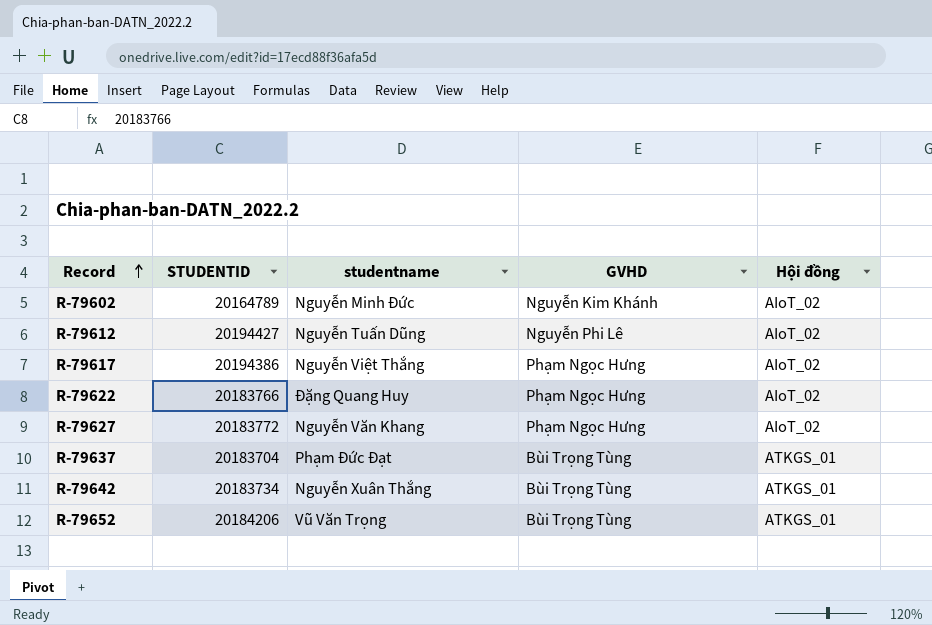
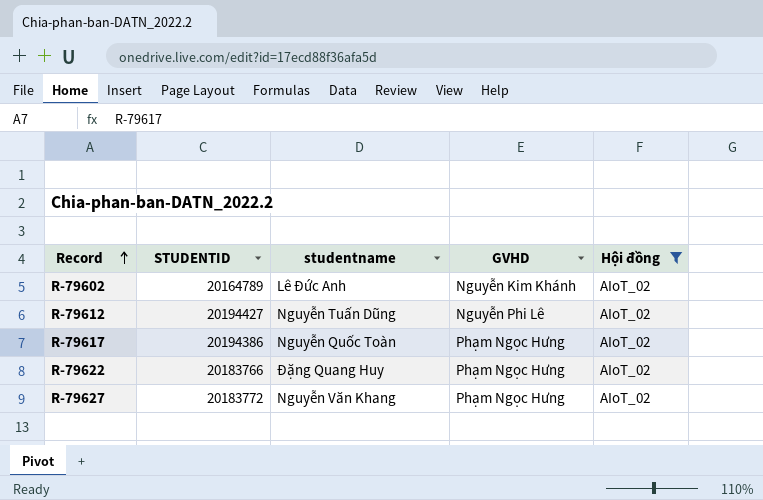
filter: none -> Hội đồng = AIoT_02
R-79602 | studentname: Nguyễn Minh Đức -> Lê Đức Anh
R-79617 | studentname: Nguyễn Việt Thắng -> Nguyễn Quốc Toàn

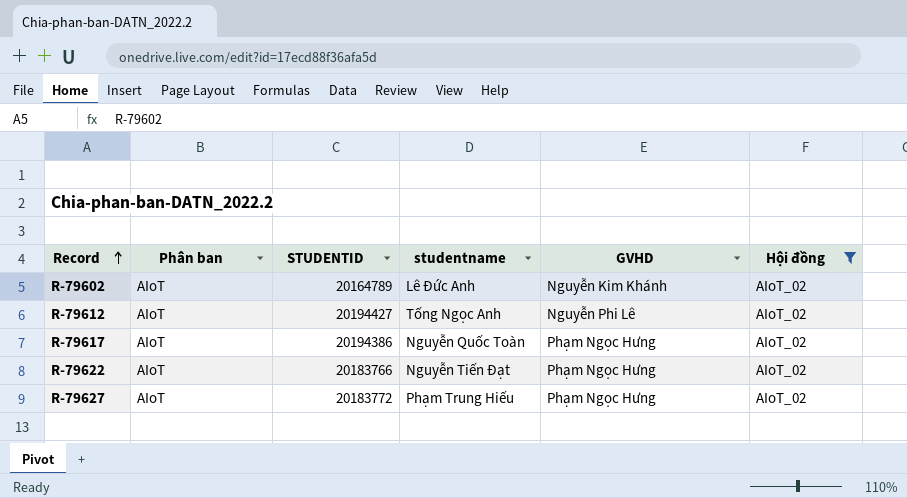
column Phân ban | position: none -> 2
R-79612 | studentname: Nguyễn Tuấn Dũng -> Tống Ngọc Anh
R-79622 | studentname: Đặng Quang Huy -> Nguyễn Tiến Đạt
R-79627 | studentname: Nguyễn Văn Khang -> Phạm Trung Hiếu

